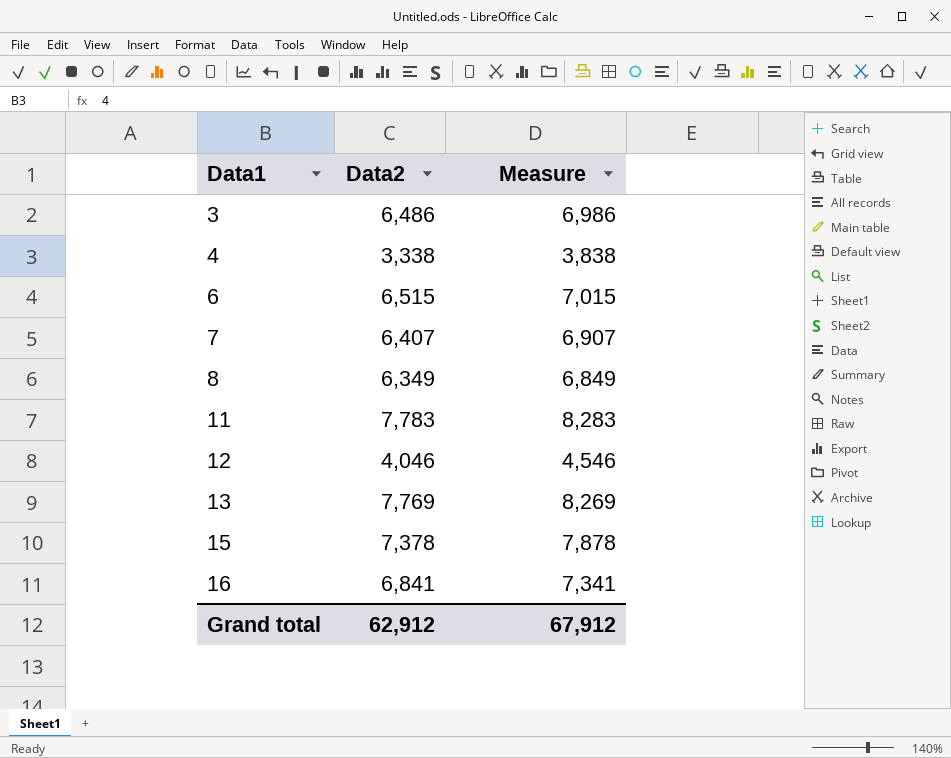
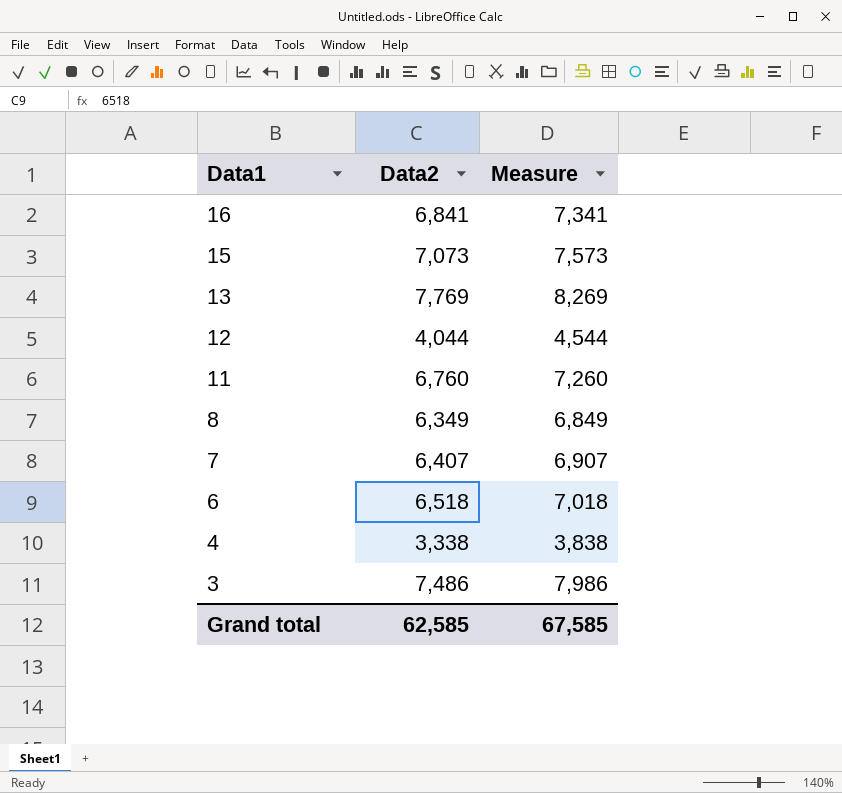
row order: Data1 ascending -> Data1 descending
15 | Data2: 7,378 -> 7,073
15 | Measure: 7,878 -> 7,573
12 | Data2: 4,046 -> 4,044
12 | Measure: 4,546 -> 4,544
11 | Data2: 7,783 -> 6,760
11 | Measure: 8,283 -> 7,260
6 | Data2: 6,515 -> 6,518
6 | Measure: 7,015 -> 7,018
3 | Data2: 6,486 -> 7,486
3 | Measure: 6,986 -> 7,986
Grand total | Data2: 62,912 -> 62,585
Grand total | Measure: 67,912 -> 67,585

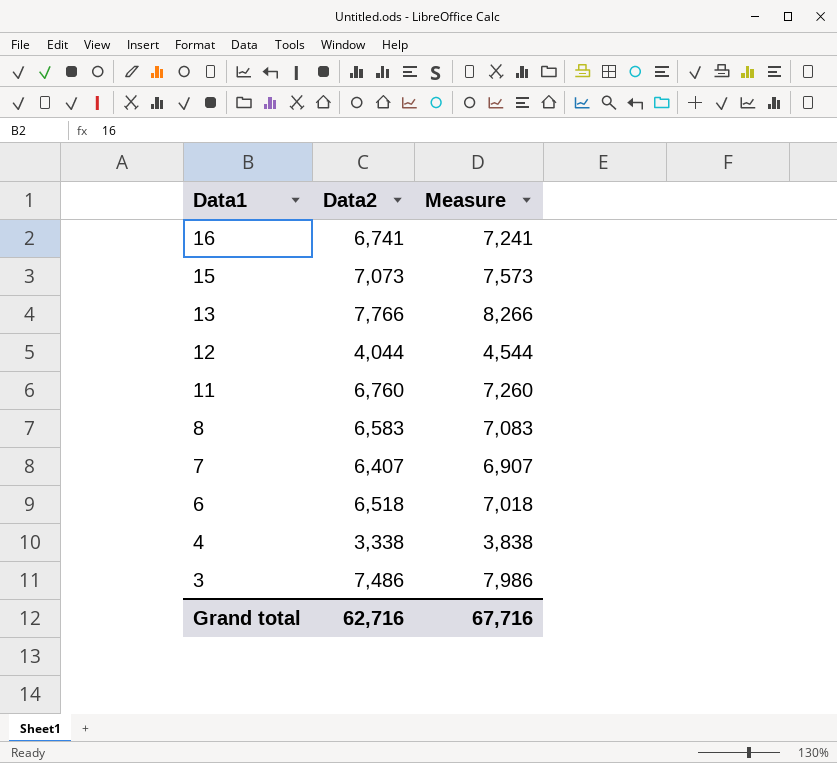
16 | Data2: 6,841 -> 6,741
16 | Measure: 7,341 -> 7,241
13 | Data2: 7,769 -> 7,766
13 | Measure: 8,269 -> 8,266
8 | Data2: 6,349 -> 6,583
8 | Measure: 6,849 -> 7,083
Grand total | Data2: 62,585 -> 62,716
Grand total | Measure: 67,585 -> 67,716

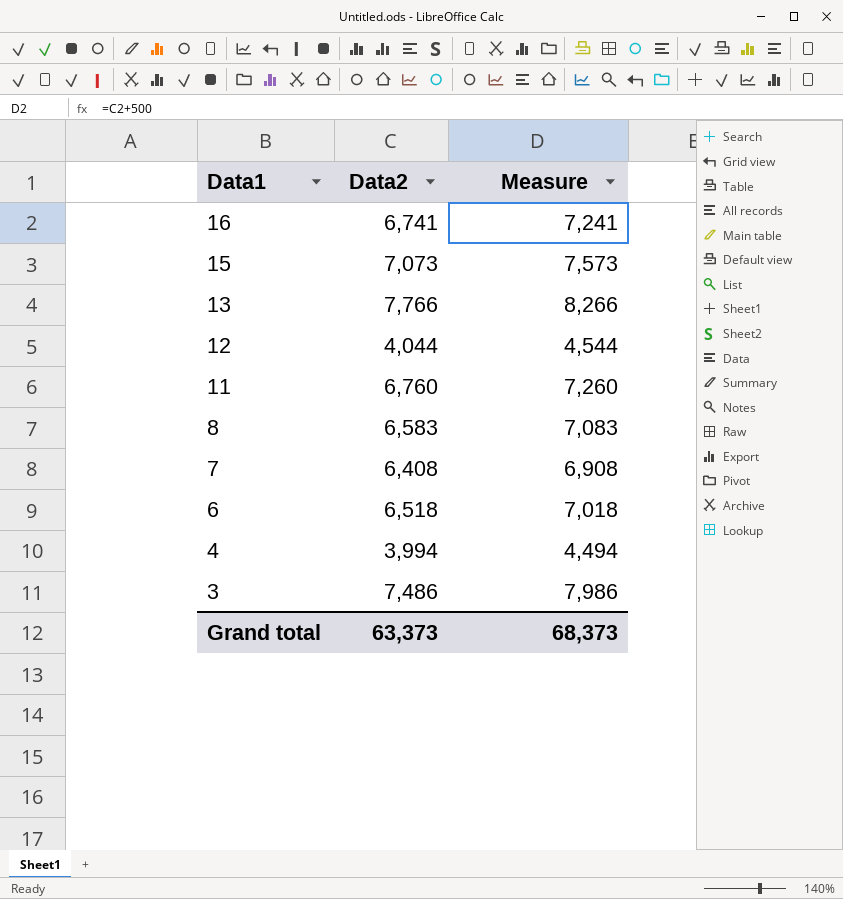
7 | Data2: 6,407 -> 6,408
7 | Measure: 6,907 -> 6,908
4 | Data2: 3,338 -> 3,994
4 | Measure: 3,838 -> 4,494
Grand total | Data2: 62,716 -> 63,373
Grand total | Measure: 67,716 -> 68,373

